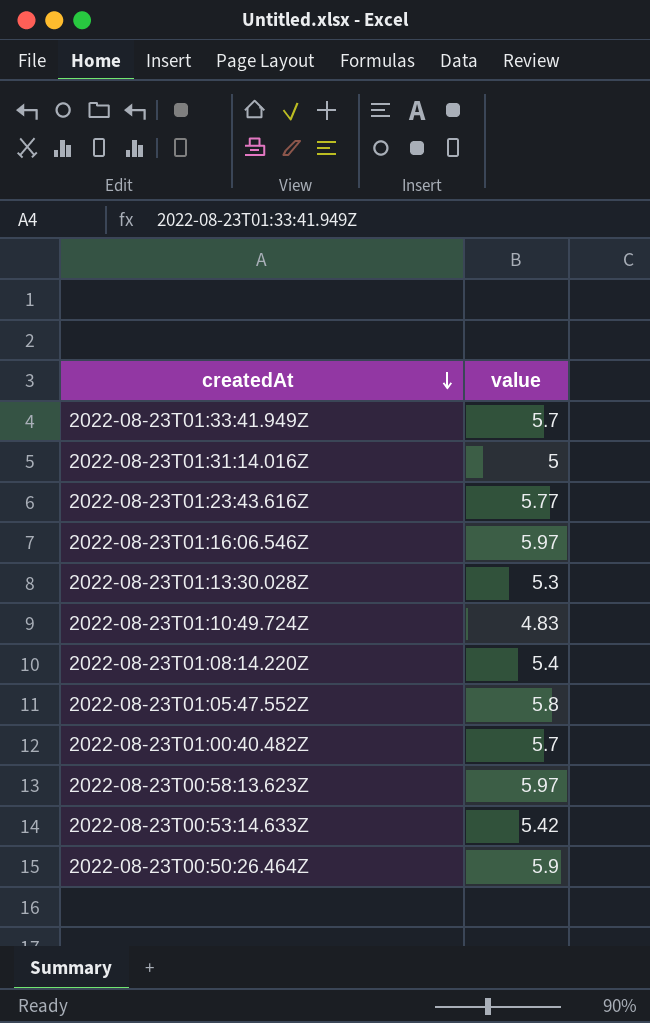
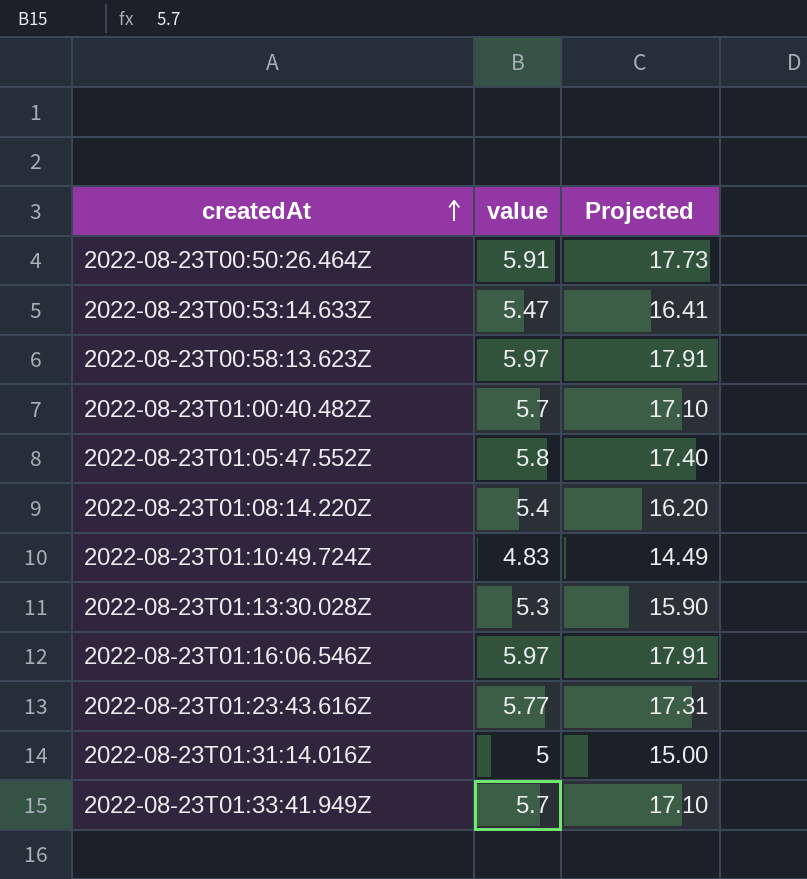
row order: createdAt descending -> createdAt ascending
column Projected | formula: none -> [value] * 3
2022-08-23T00:50:26.464Z | value: 5.9 -> 5.91
2022-08-23T00:53:14.633Z | value: 5.42 -> 5.47

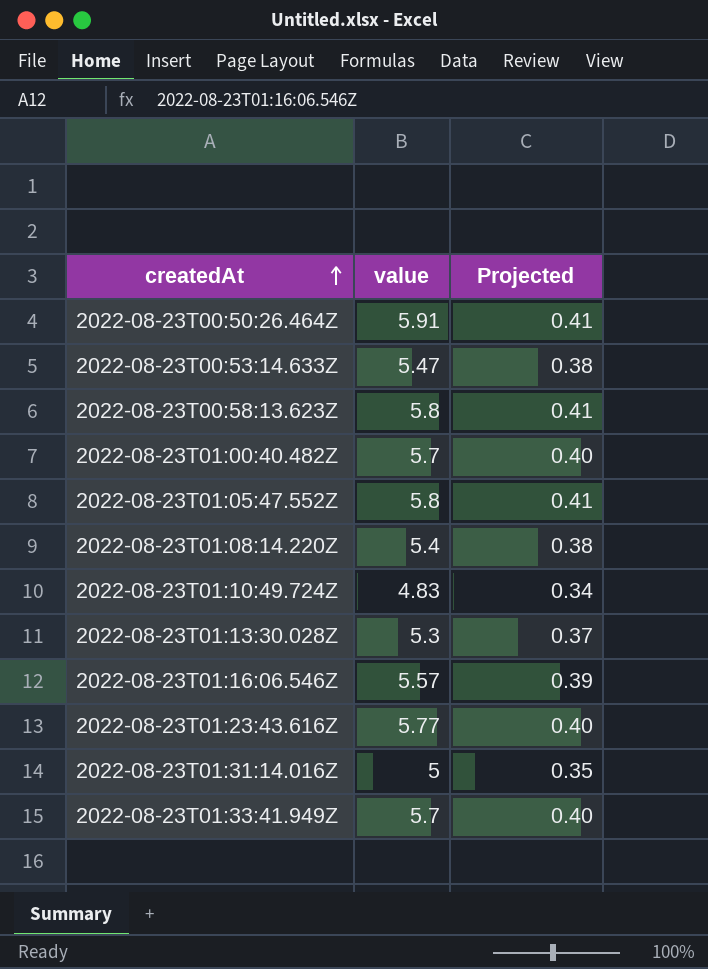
column Projected | formula: [value] * 3 -> [value] * 0.07
2022-08-23T00:58:13.623Z | value: 5.97 -> 5.8
2022-08-23T01:16:06.546Z | value: 5.97 -> 5.57

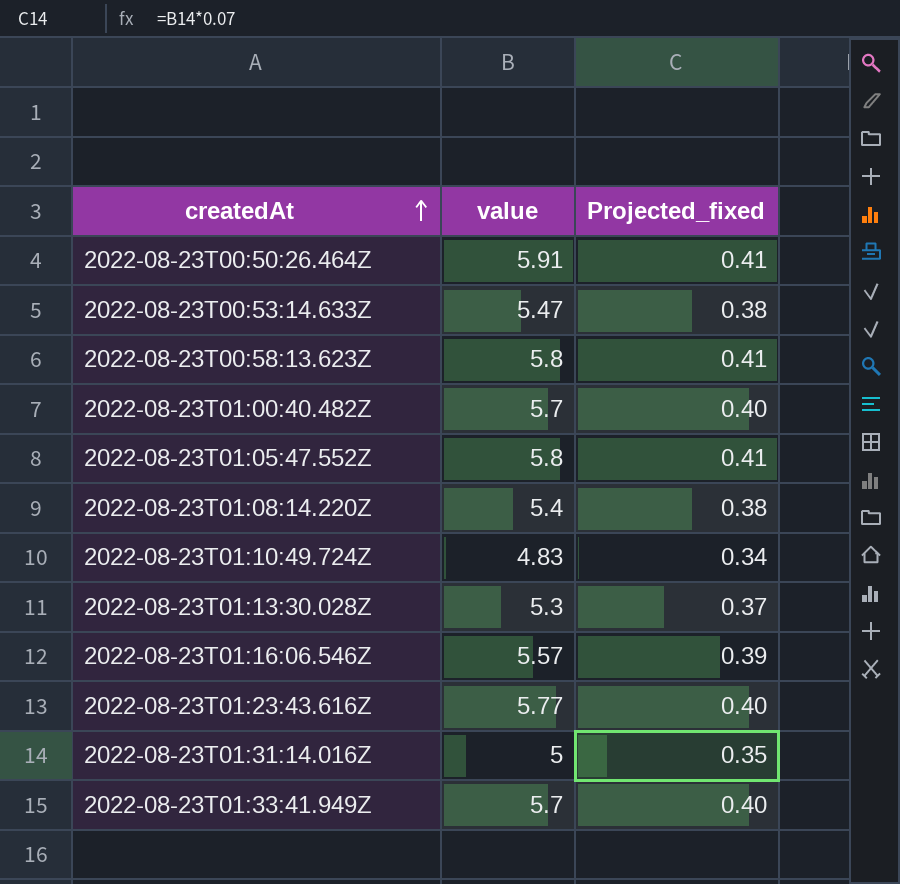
column name: Projected -> Projected_fixed

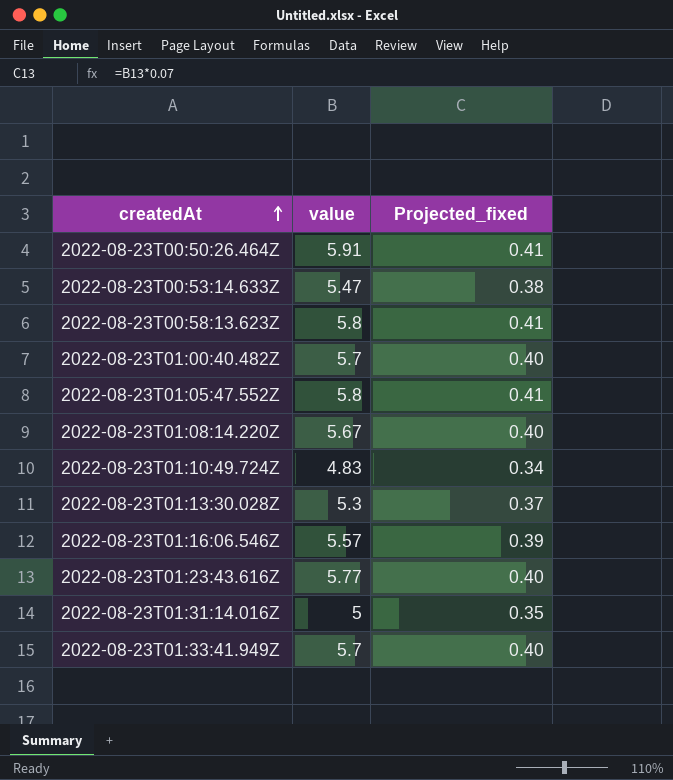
2022-08-23T01:08:14.220Z | value: 5.4 -> 5.67
2022-08-23T01:08:14.220Z | Projected_fixed: 0.38 -> 0.40

